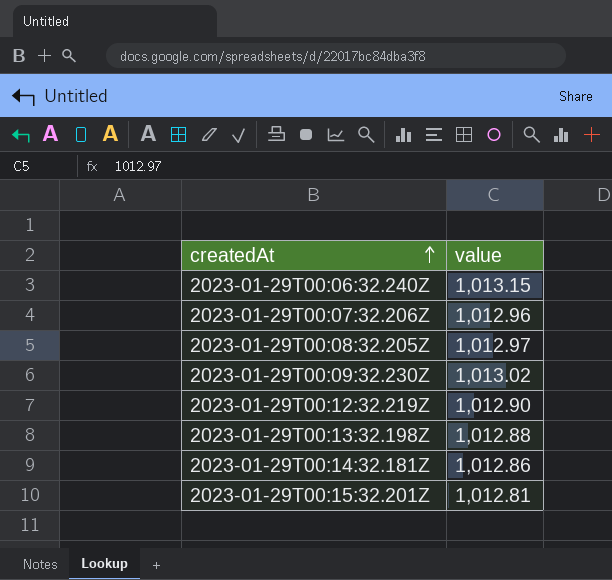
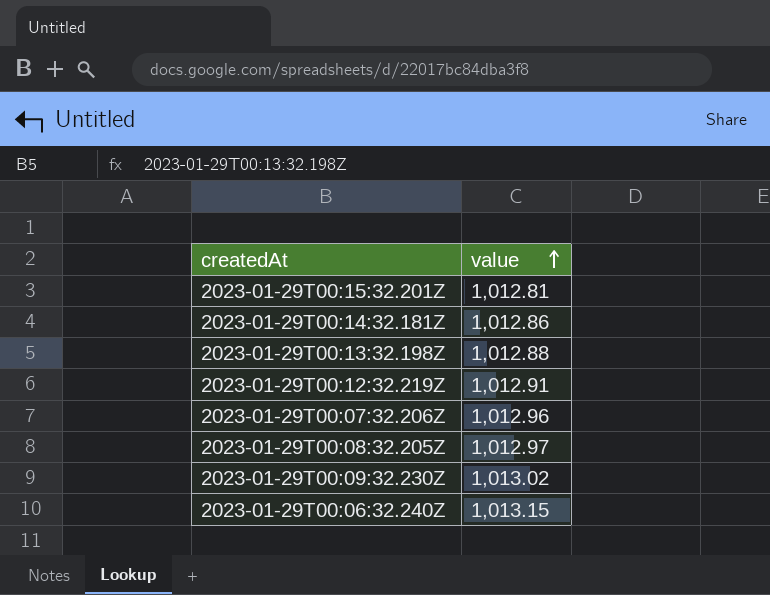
row order: createdAt ascending -> value ascending
2023-01-29T00:12:32.219Z | value: 1,012.90 -> 1,012.91

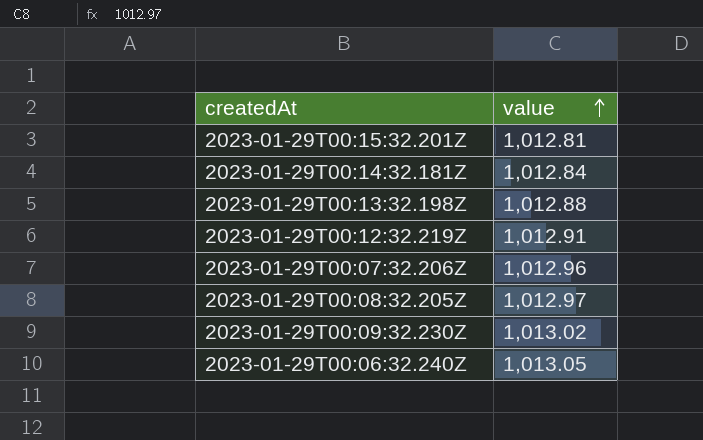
2023-01-29T00:14:32.181Z | value: 1,012.86 -> 1,012.84
2023-01-29T00:06:32.240Z | value: 1,013.15 -> 1,013.05

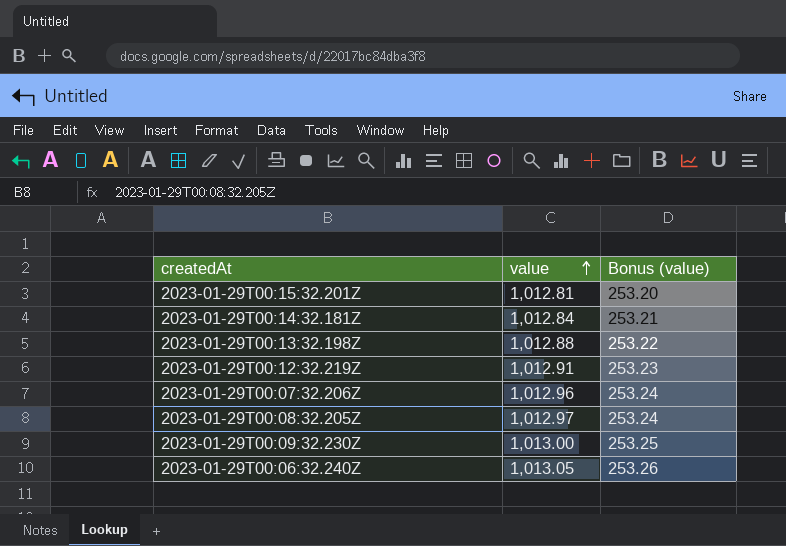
column Bonus (value) | formula: none -> [value] * 0.25
2023-01-29T00:09:32.230Z | value: 1,013.02 -> 1,013.00

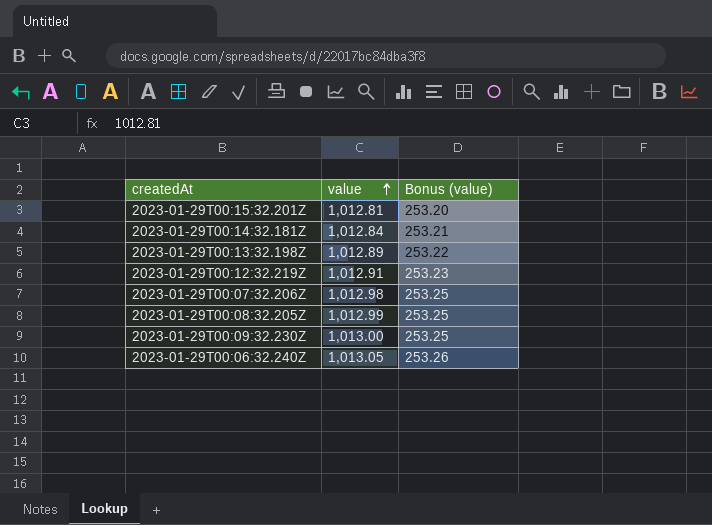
2023-01-29T00:13:32.198Z | value: 1,012.88 -> 1,012.89
2023-01-29T00:07:32.206Z | value: 1,012.96 -> 1,012.98
2023-01-29T00:07:32.206Z | Bonus (value): 253.24 -> 253.25
2023-01-29T00:08:32.205Z | value: 1,012.97 -> 1,012.99
2023-01-29T00:08:32.205Z | Bonus (value): 253.24 -> 253.25

